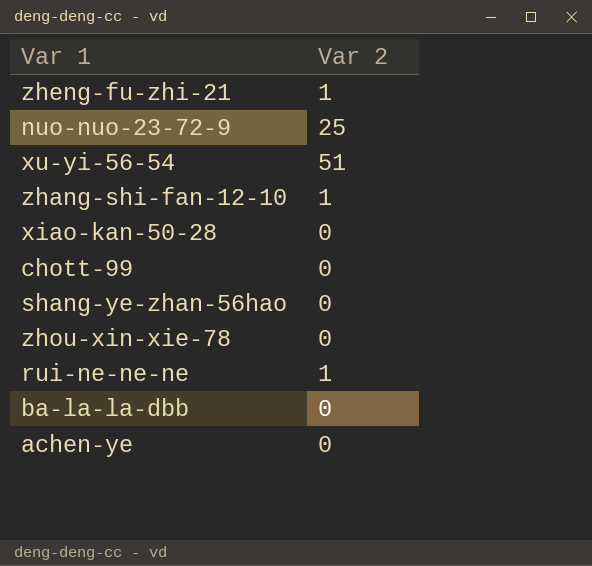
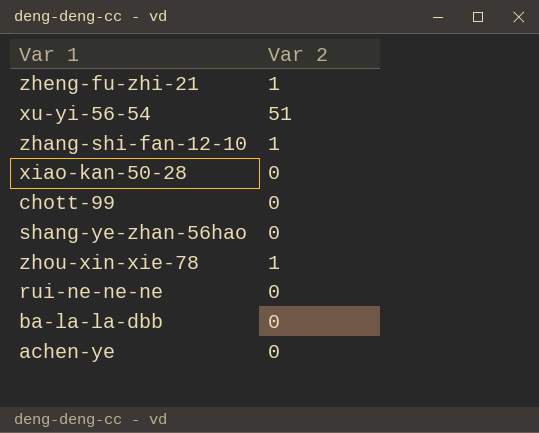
row nuo-nuo-23-72-9: 25 -> none
zhou-xin-xie-78 | Var 2: 0 -> 1
rui-ne-ne-ne | Var 2: 1 -> 0

